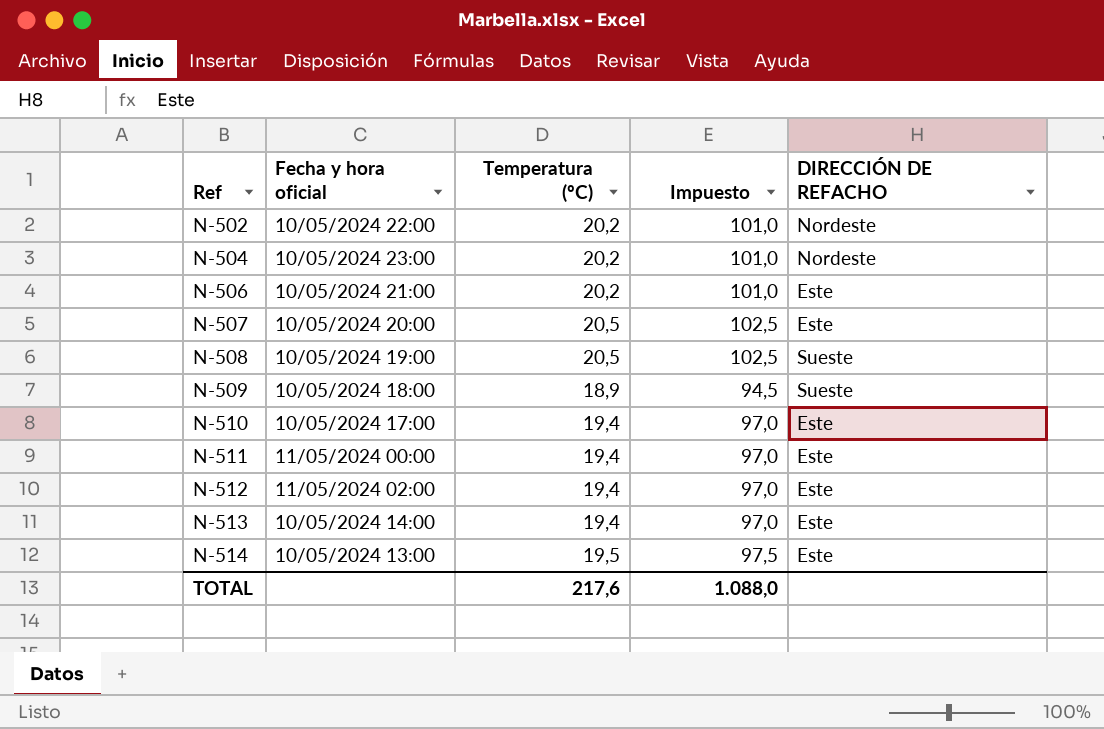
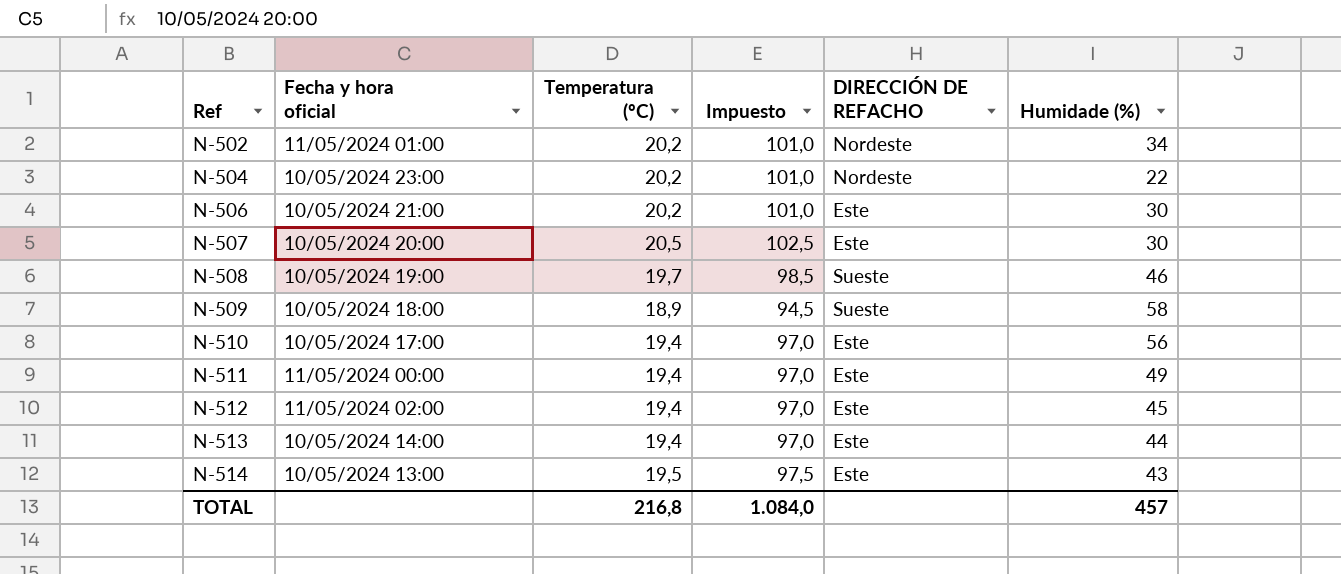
column Humidade (%) | position: none -> 6
N-502 | Fecha y hora oficial: 10/05/2024 22:00 -> 11/05/2024 01:00
N-508 | Temperatura (ºC): 20,5 -> 19,7
N-508 | Impuesto: 102,5 -> 98,5
TOTAL | Temperatura (ºC): 217,6 -> 216,8
TOTAL | Impuesto: 1.088,0 -> 1.084,0

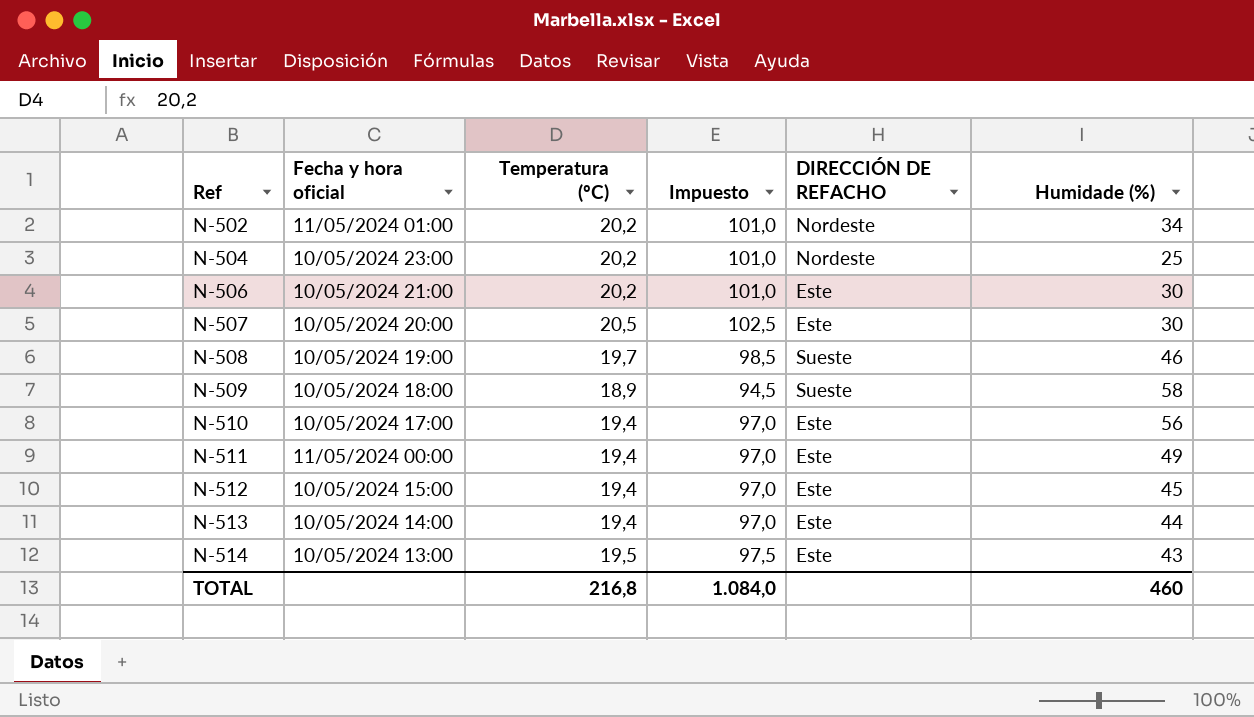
N-504 | Humidade (%): 22 -> 25
N-512 | Fecha y hora oficial: 11/05/2024 02:00 -> 10/05/2024 15:00
TOTAL | Humidade (%): 457 -> 460

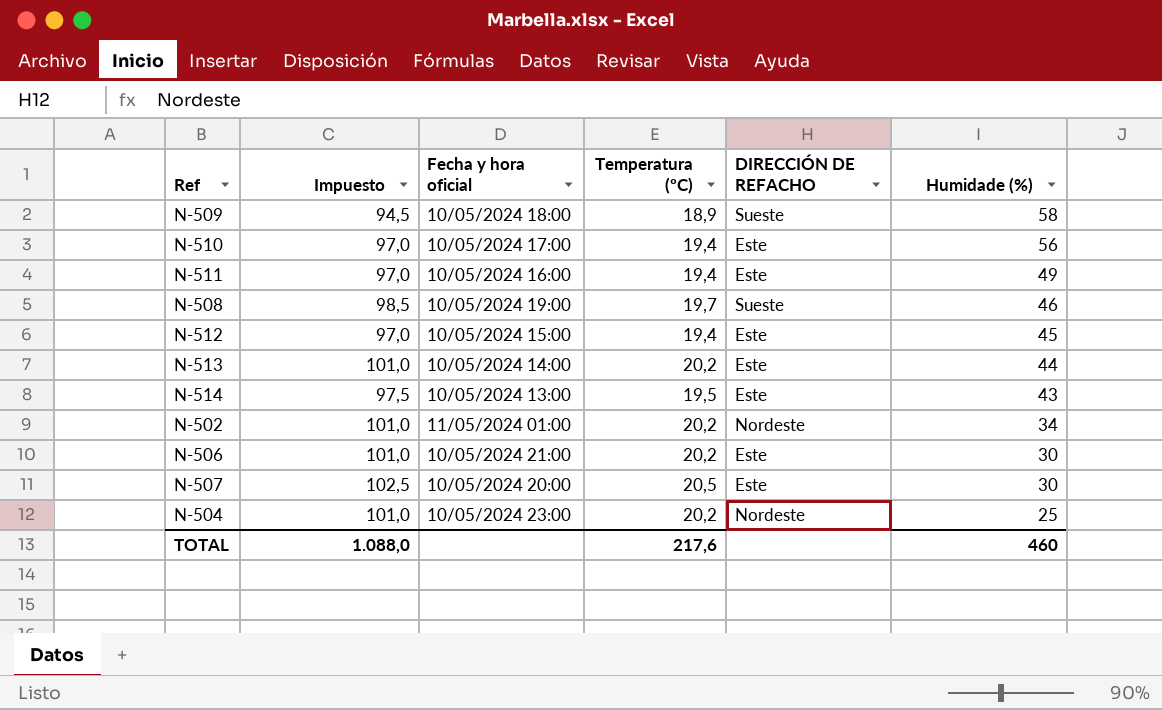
row order: Ref ascending -> Humidade (%) descending
column Impuesto | position: 4 -> 2
N-511 | Fecha y hora oficial: 11/05/2024 00:00 -> 10/05/2024 16:00
N-513 | Impuesto: 97,0 -> 101,0
N-513 | Temperatura (ºC): 19,4 -> 20,2
TOTAL | Impuesto: 1.084,0 -> 1.088,0
TOTAL | Temperatura (ºC): 216,8 -> 217,6

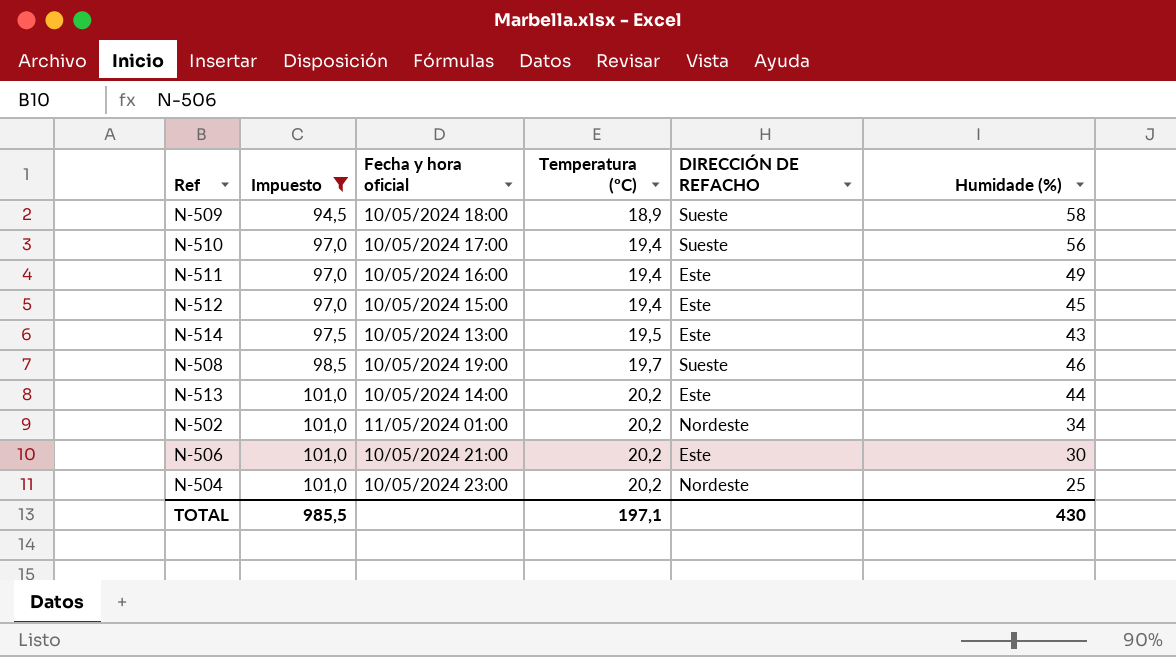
filter: none -> Impuesto != 102,5
row order: Humidade (%) descending -> Impuesto ascending
N-510 | DIRECCIÓN DE REFACHO: Este -> Sueste
TOTAL | Impuesto: 1.088,0 -> 985,5
TOTAL | Temperatura (ºC): 217,6 -> 197,1
TOTAL | Humidade (%): 460 -> 430

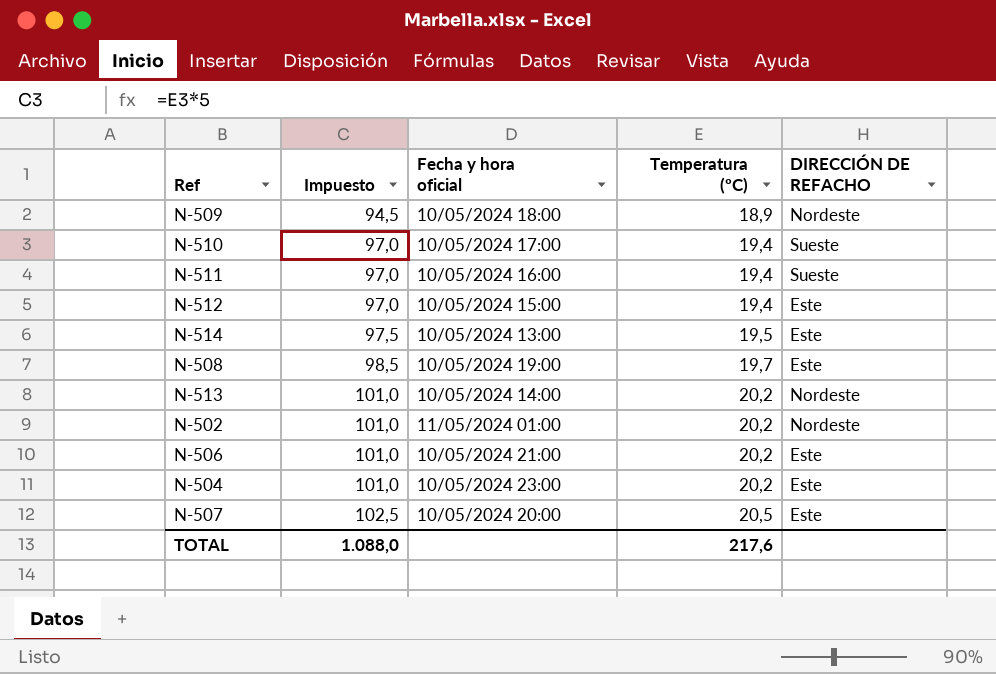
filter: Impuesto != 102,5 -> none
column Humidade (%) | position: 6 -> none
N-509 | DIRECCIÓN DE REFACHO: Sueste -> Nordeste
N-511 | DIRECCIÓN DE REFACHO: Este -> Sueste
N-508 | DIRECCIÓN DE REFACHO: Sueste -> Este
N-513 | DIRECCIÓN DE REFACHO: Este -> Nordeste
N-504 | DIRECCIÓN DE REFACHO: Nordeste -> Este
TOTAL | Impuesto: 985,5 -> 1.088,0
TOTAL | Temperatura (ºC): 197,1 -> 217,6

